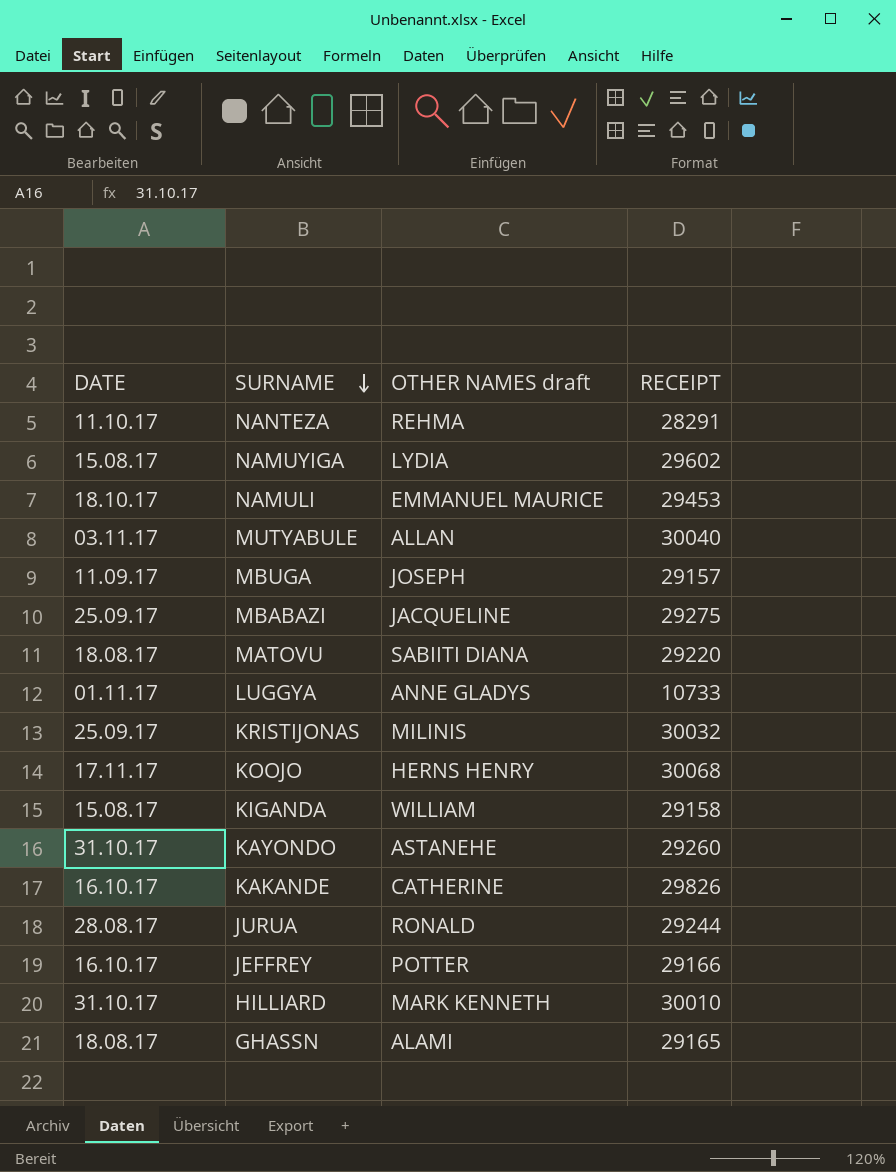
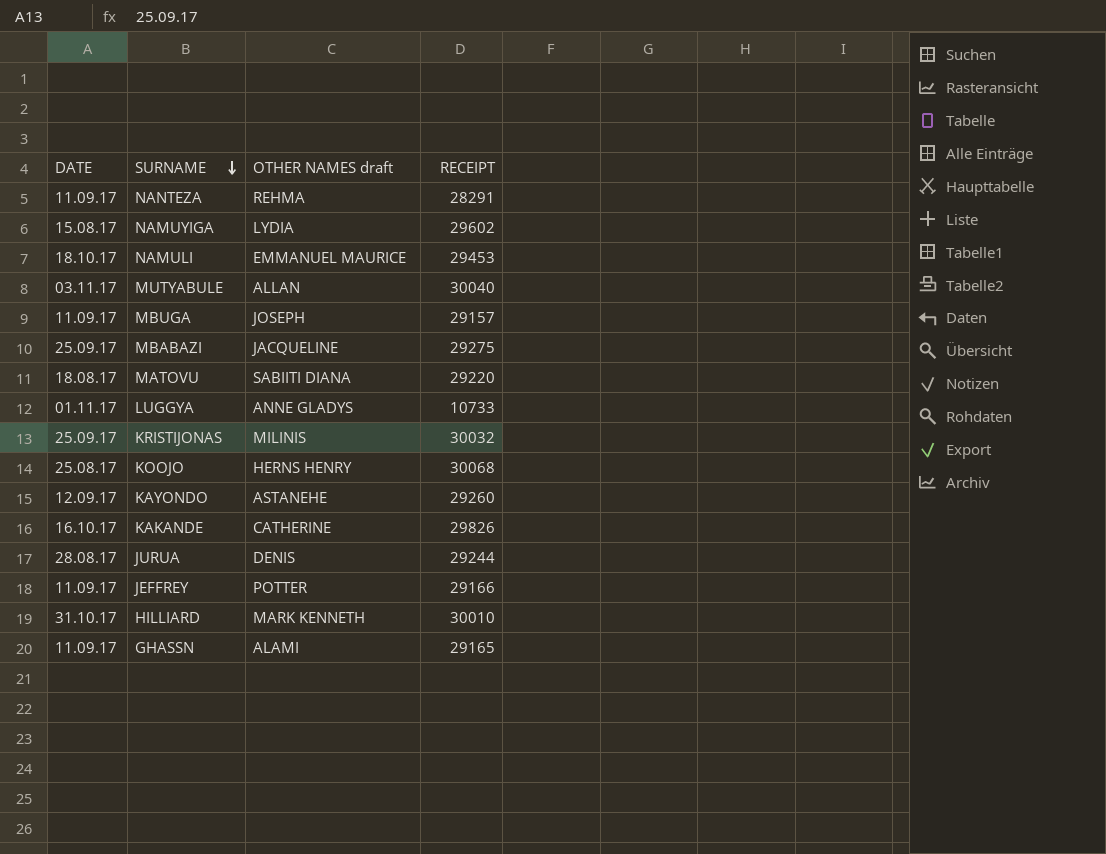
row KIGANDA: 15.08.17 | WILLIAM | 29158 -> none
NANTEZA | DATE: 11.10.17 -> 11.09.17
KOOJO | DATE: 17.11.17 -> 25.08.17
KAYONDO | DATE: 31.10.17 -> 12.09.17
JURUA | OTHER NAMES draft: RONALD -> DENIS
JEFFREY | DATE: 16.10.17 -> 11.09.17
GHASSN | DATE: 18.08.17 -> 11.09.17

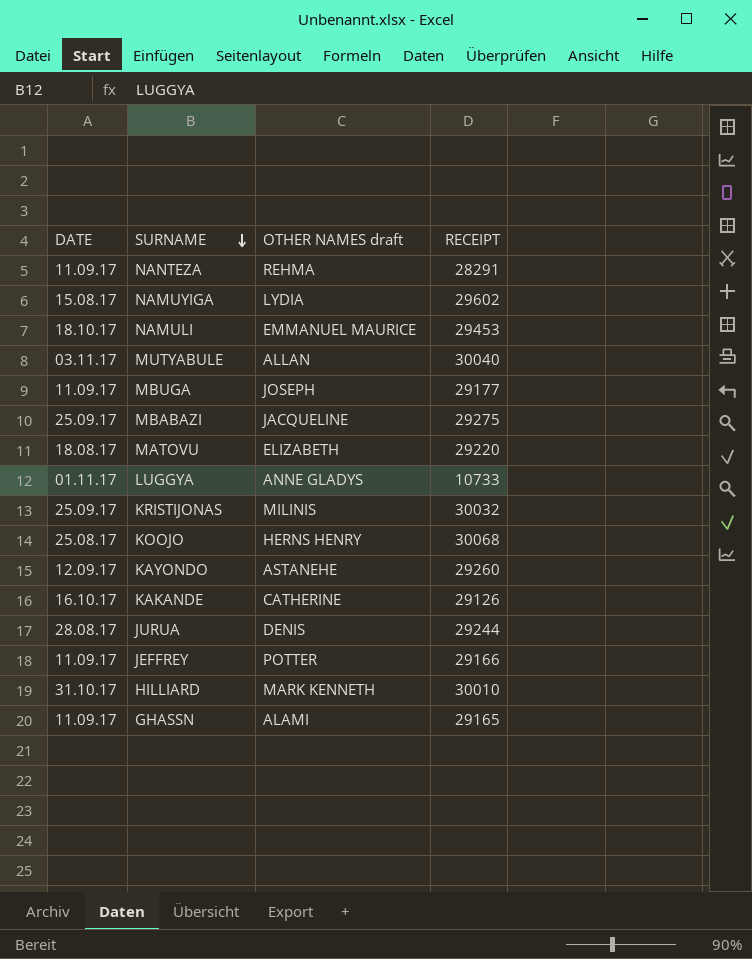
MBUGA | RECEIPT: 29157 -> 29177
MATOVU | OTHER NAMES draft: SABIITI DIANA -> ELIZABETH
KAKANDE | RECEIPT: 29826 -> 29126

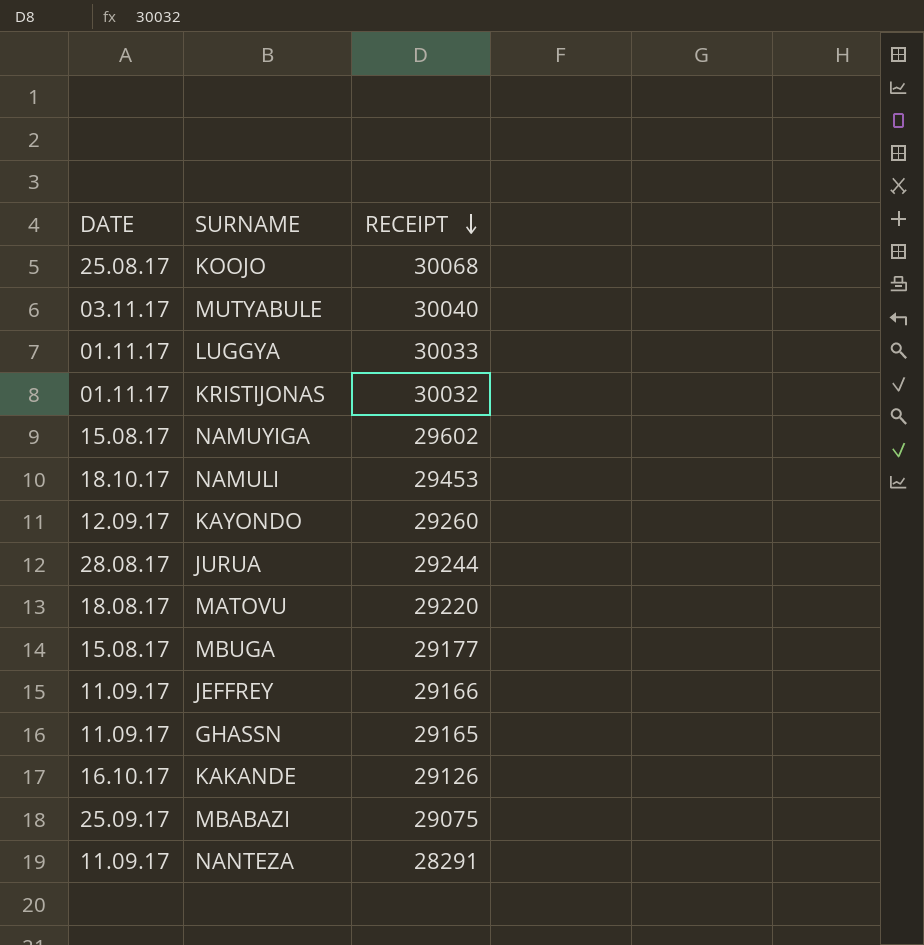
row order: SURNAME descending -> RECEIPT descending
column OTHER NAMES draft | position: 3 -> none
row HILLIARD: 31.10.17 | MARK KENNETH | 30010 -> none
LUGGYA | RECEIPT: 10733 -> 30033
KRISTIJONAS | DATE: 25.09.17 -> 01.11.17
MBUGA | DATE: 11.09.17 -> 15.08.17
MBABAZI | RECEIPT: 29275 -> 29075

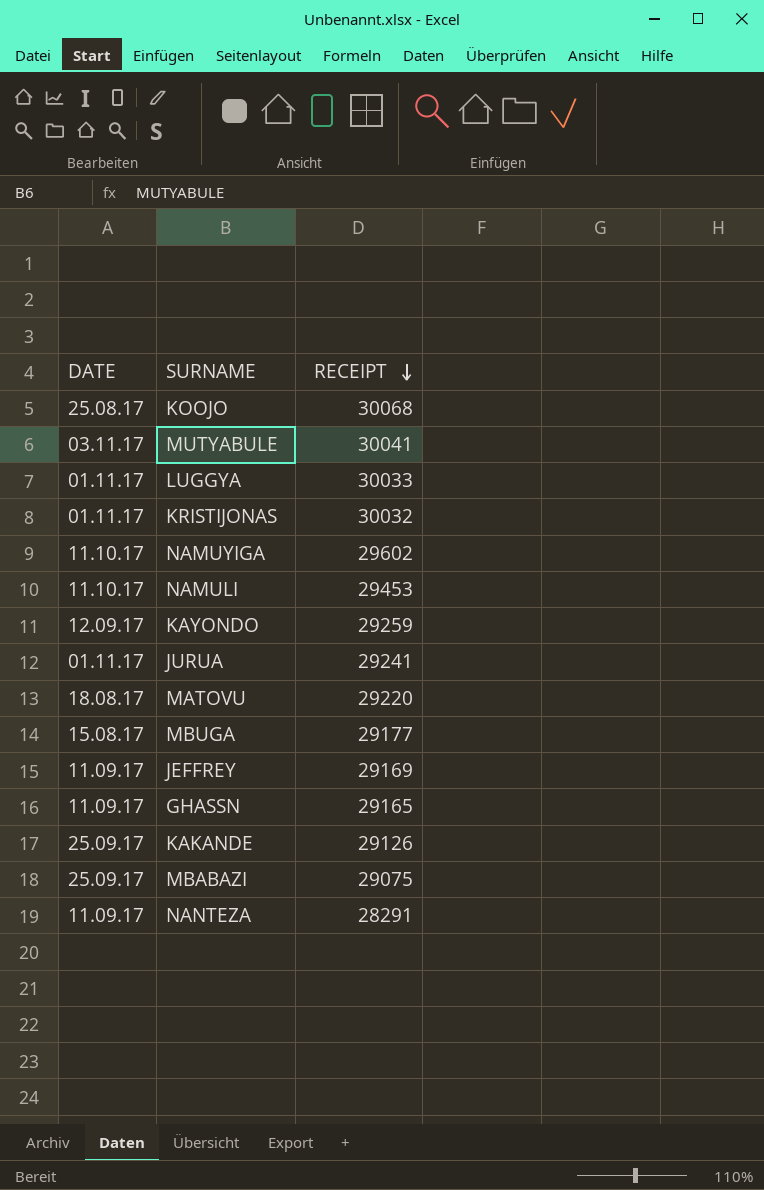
MUTYABULE | RECEIPT: 30040 -> 30041
NAMUYIGA | DATE: 15.08.17 -> 11.10.17
NAMULI | DATE: 18.10.17 -> 11.10.17
KAYONDO | RECEIPT: 29260 -> 29259
JURUA | DATE: 28.08.17 -> 01.11.17
JURUA | RECEIPT: 29244 -> 29241
JEFFREY | RECEIPT: 29166 -> 29169
KAKANDE | DATE: 16.10.17 -> 25.09.17

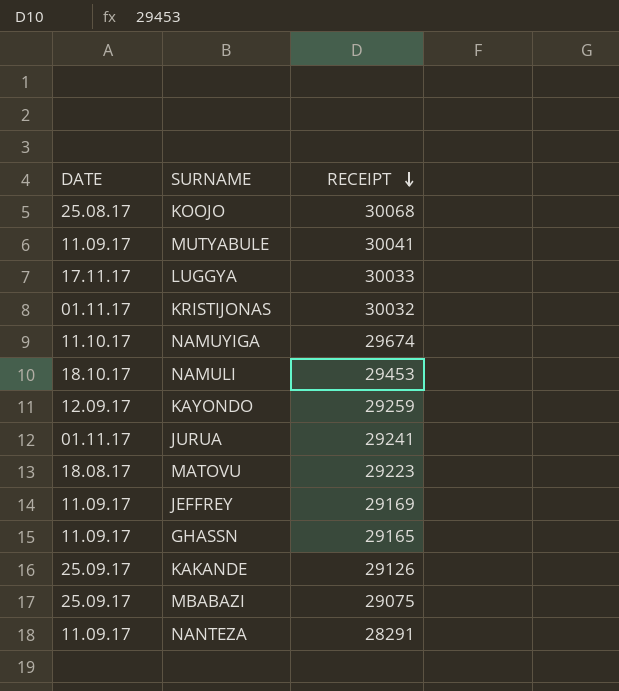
row MBUGA: 15.08.17 | 29177 -> none
MUTYABULE | DATE: 03.11.17 -> 11.09.17
LUGGYA | DATE: 01.11.17 -> 17.11.17
NAMUYIGA | RECEIPT: 29602 -> 29674
NAMULI | DATE: 11.10.17 -> 18.10.17
MATOVU | RECEIPT: 29220 -> 29223

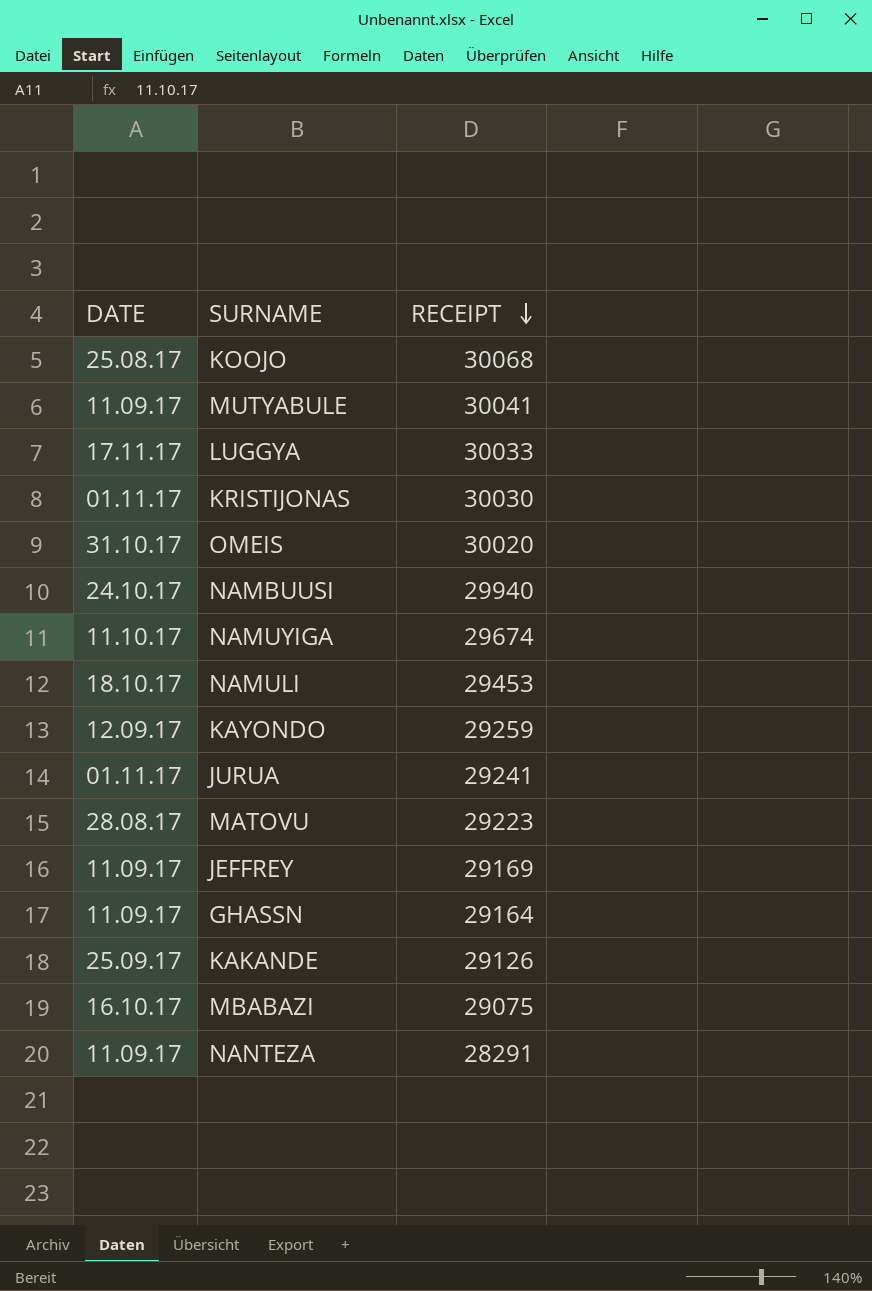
KRISTIJONAS | RECEIPT: 30032 -> 30030
row OMEIS: none -> 31.10.17 | 30020
row NAMBUUSI: none -> 24.10.17 | 29940
MATOVU | DATE: 18.08.17 -> 28.08.17
GHASSN | RECEIPT: 29165 -> 29164
MBABAZI | DATE: 25.09.17 -> 16.10.17

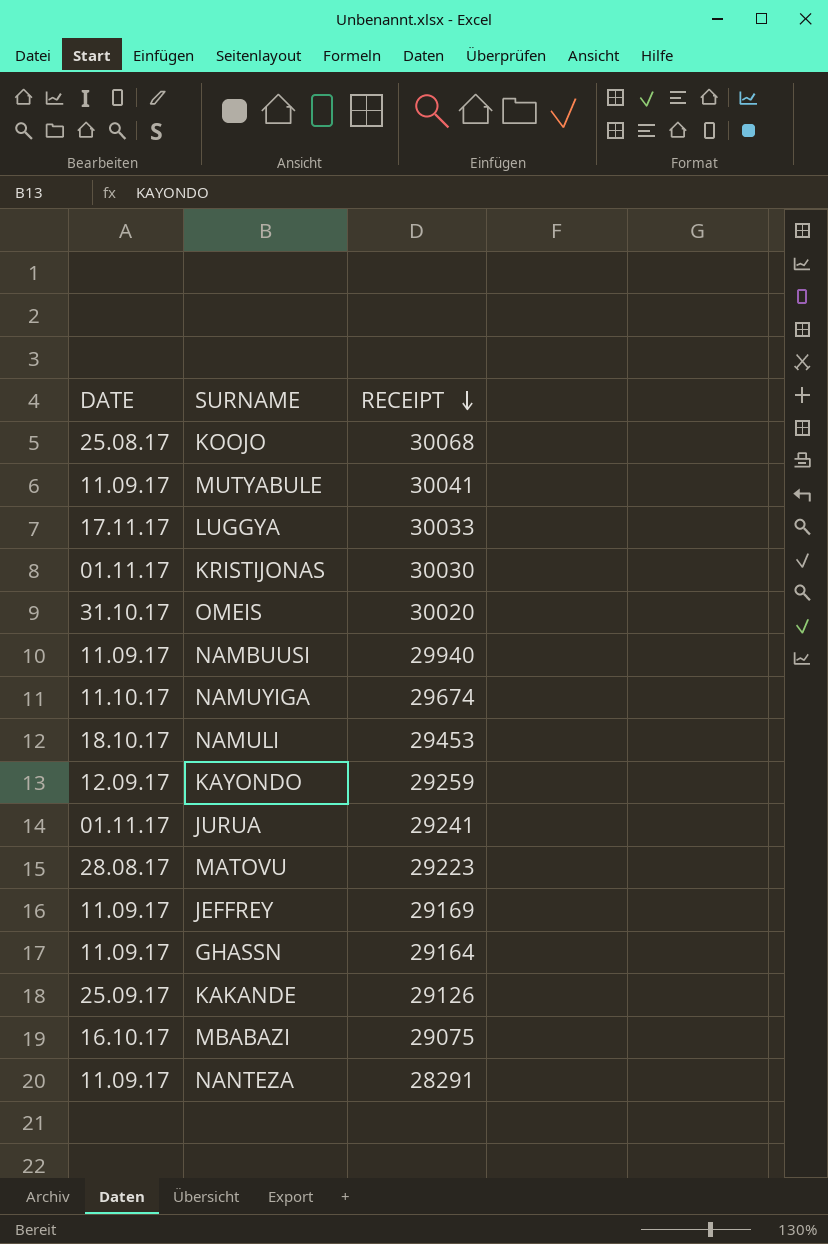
NAMBUUSI | DATE: 24.10.17 -> 11.09.17

